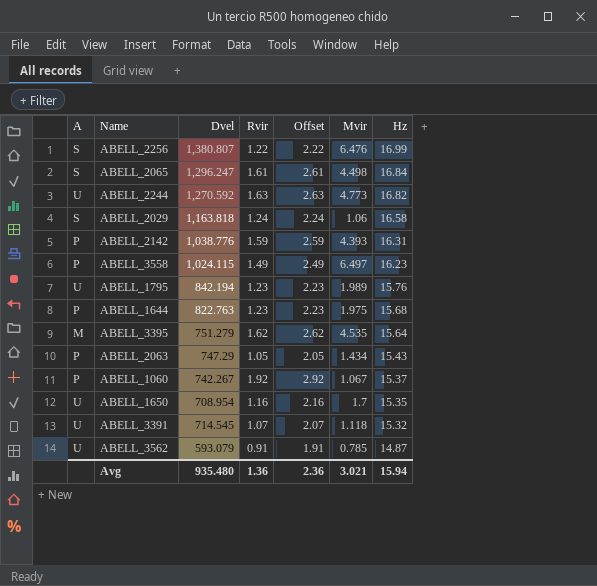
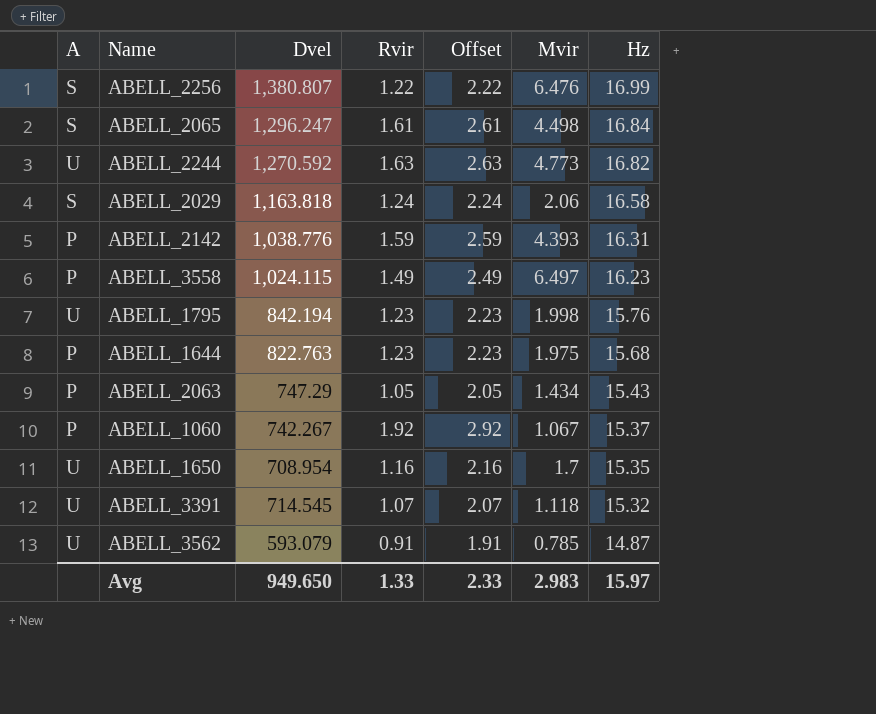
row ABELL_3395: M | 751.279 | 1.62 | 2.62 | 4.535 | 15.64 -> none
ABELL_2029 | Mvir: 1.06 -> 2.06
ABELL_1795 | Mvir: 1.989 -> 1.998
Avg | Dvel: 935.480 -> 949.650
Avg | Rvir: 1.36 -> 1.33
Avg | Offset: 2.36 -> 2.33
Avg | Mvir: 3.021 -> 2.983
Avg | Hz: 15.94 -> 15.97

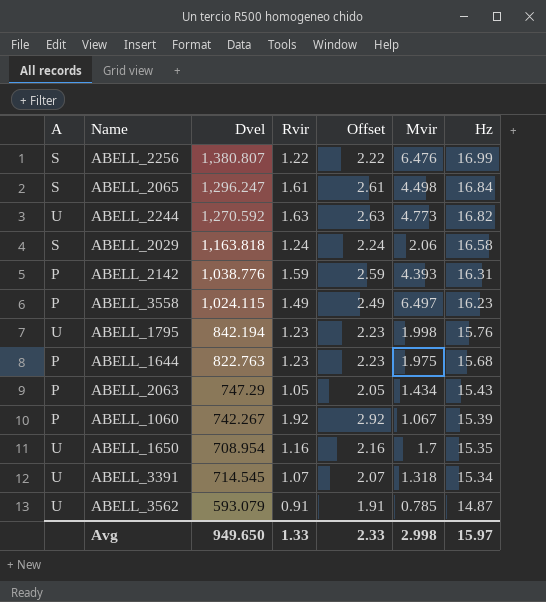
ABELL_1060 | Hz: 15.37 -> 15.39
ABELL_3391 | Mvir: 1.118 -> 1.318
ABELL_3391 | Hz: 15.32 -> 15.34
Avg | Mvir: 2.983 -> 2.998

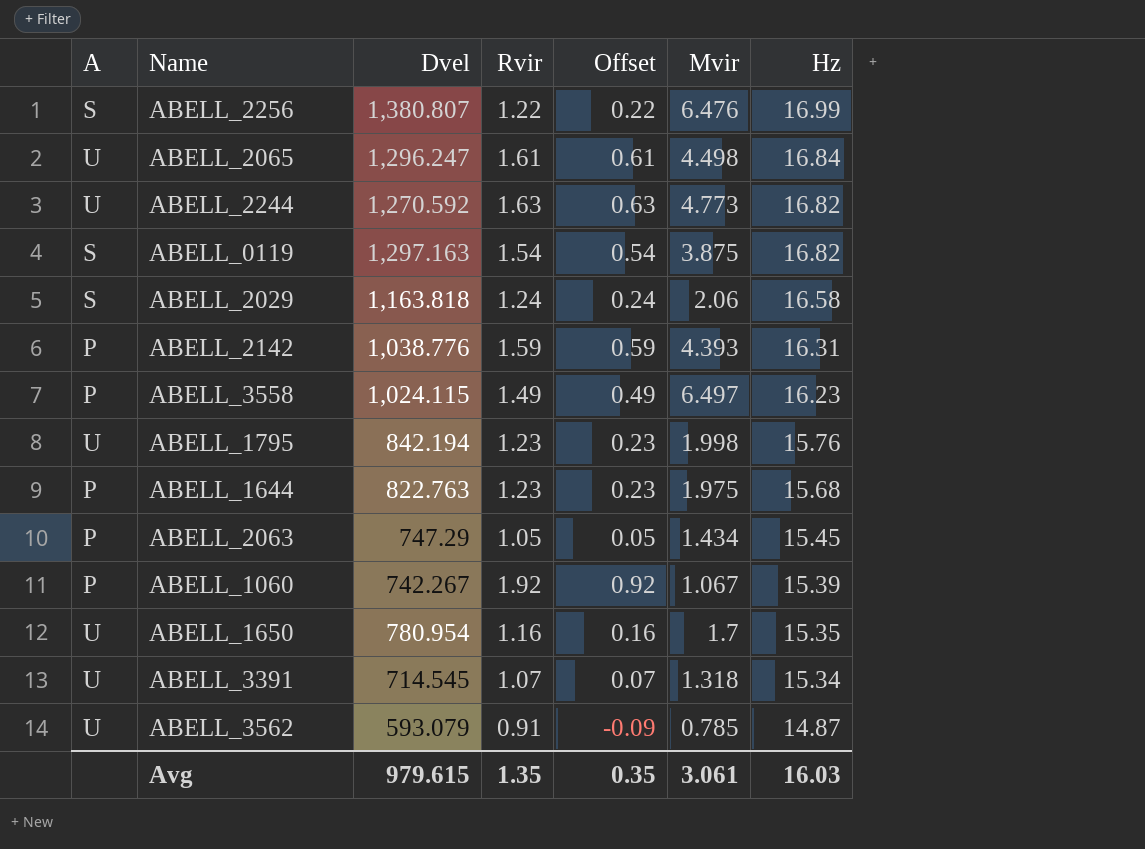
column Offset | formula: [Rvir] + 1 -> [Rvir] - 1
ABELL_2065 | A: S -> U
row ABELL_0119: none -> S | 1,297.163 | 1.54 | 0.54 | 3.875 | 16.82
ABELL_2063 | Hz: 15.43 -> 15.45
ABELL_1650 | Dvel: 708.954 -> 780.954
Avg | Dvel: 949.650 -> 979.615
Avg | Rvir: 1.33 -> 1.35
Avg | Offset: 2.33 -> 0.35
Avg | Mvir: 2.998 -> 3.061
Avg | Hz: 15.97 -> 16.03

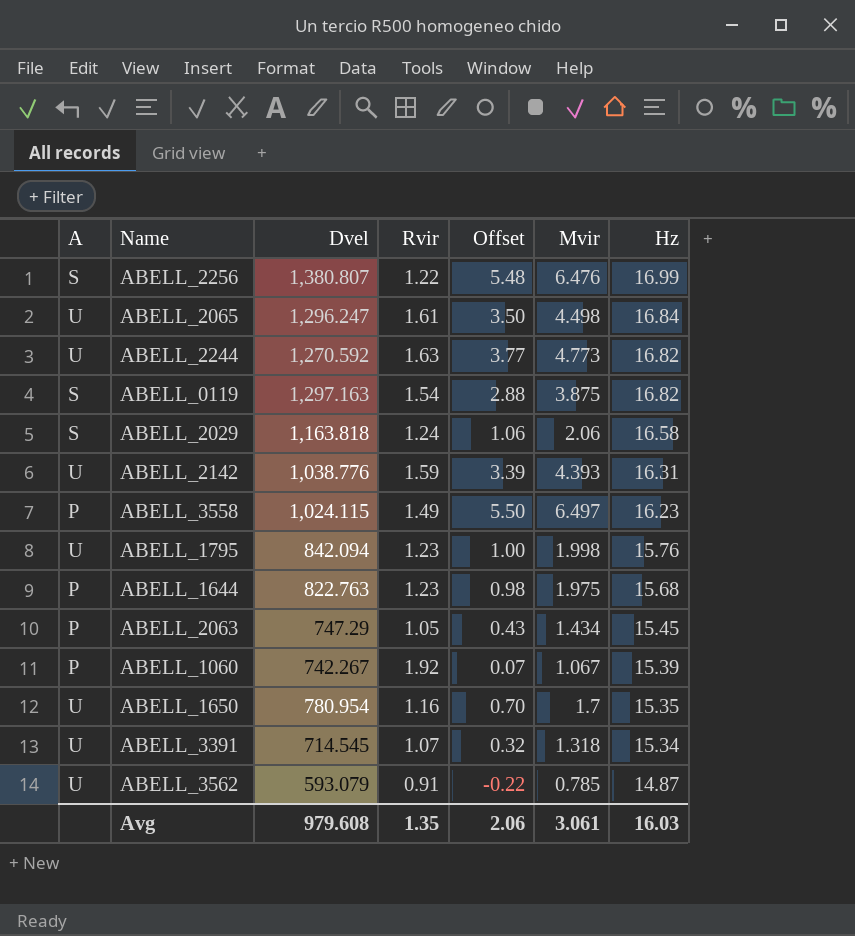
column Offset | formula: [Rvir] - 1 -> [Mvir] - 1
ABELL_2142 | A: P -> U
ABELL_1795 | Dvel: 842.194 -> 842.094
Avg | Dvel: 979.615 -> 979.608
Avg | Offset: 0.35 -> 2.06

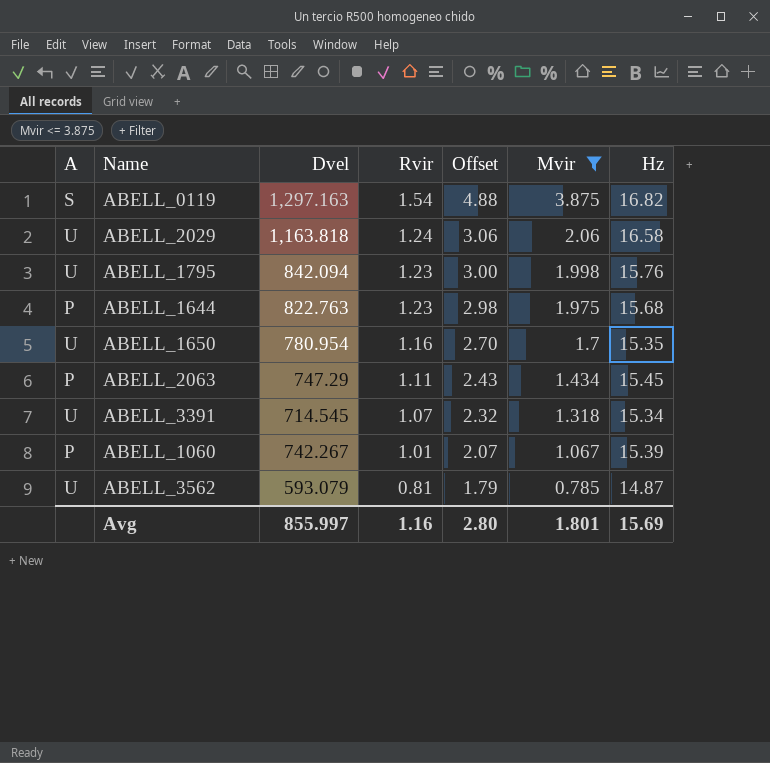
filter: none -> Mvir <= 3.875
row order: Hz descending -> Rvir descending
column Offset | formula: [Mvir] - 1 -> [Mvir] + 1
ABELL_2029 | A: S -> U
ABELL_2063 | Rvir: 1.05 -> 1.11
ABELL_1060 | Rvir: 1.92 -> 1.01
ABELL_3562 | Rvir: 0.91 -> 0.81
Avg | Dvel: 979.608 -> 855.997
Avg | Rvir: 1.35 -> 1.16
Avg | Offset: 2.06 -> 2.80
Avg | Mvir: 3.061 -> 1.801
Avg | Hz: 16.03 -> 15.69

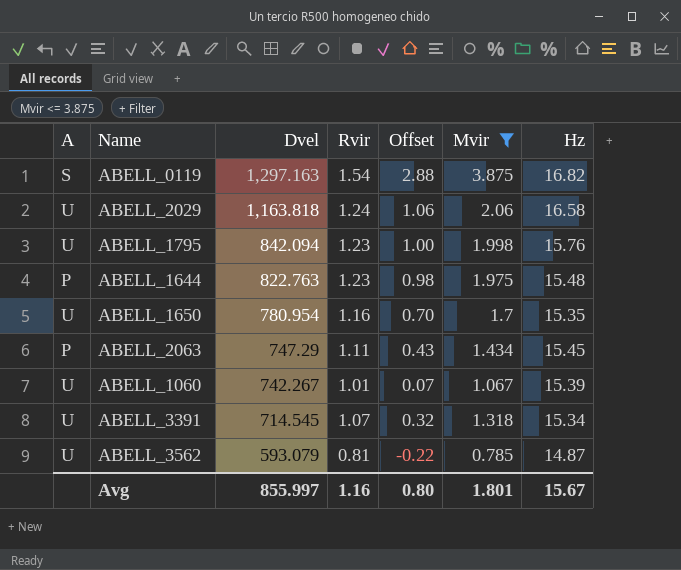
row order: Rvir descending -> Dvel descending
column Offset | formula: [Mvir] + 1 -> [Mvir] - 1
ABELL_1644 | Hz: 15.68 -> 15.48
ABELL_1060 | A: P -> U
Avg | Offset: 2.80 -> 0.80
Avg | Hz: 15.69 -> 15.67

